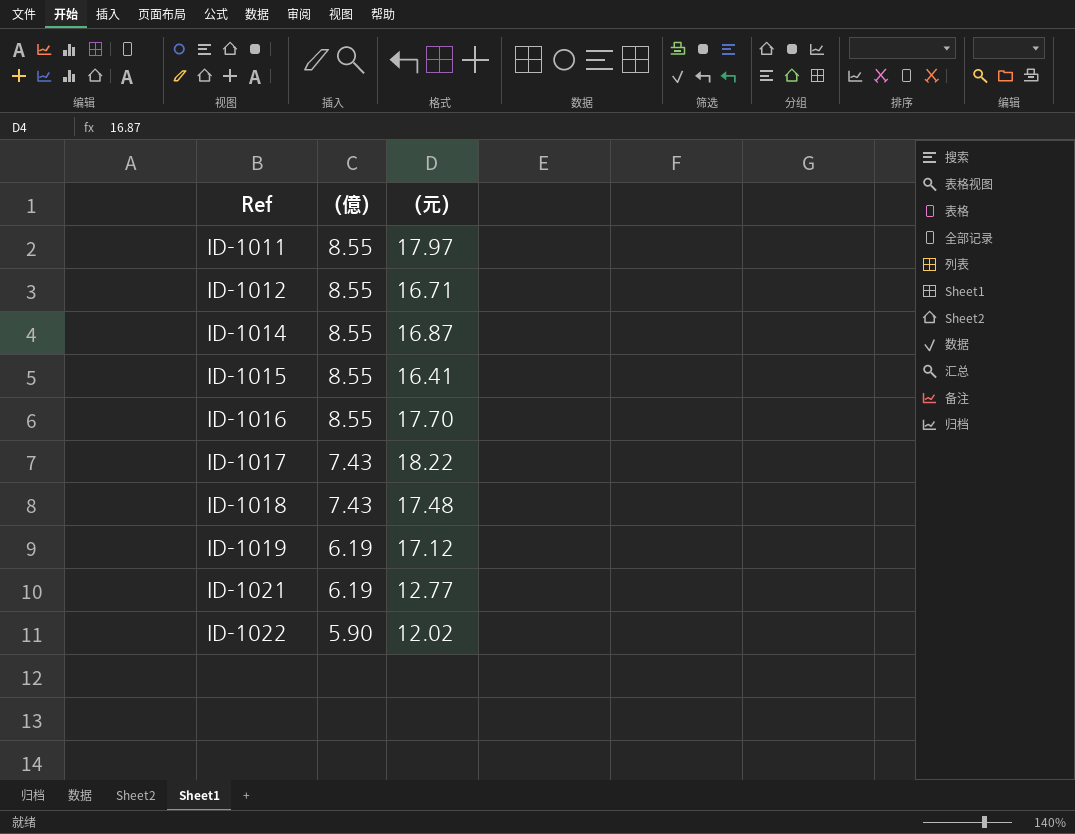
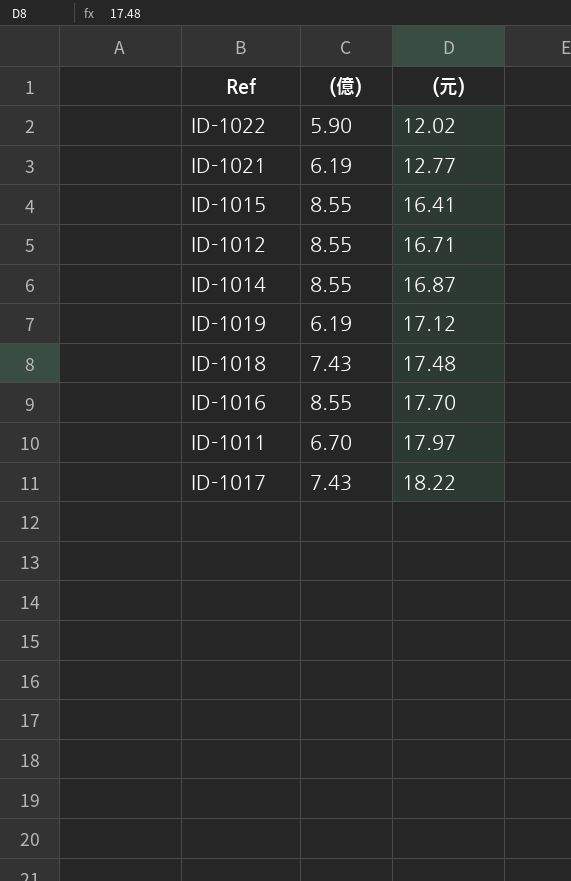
row order: Ref ascending -> (元) ascending
ID-1011 | (億): 8.55 -> 6.70

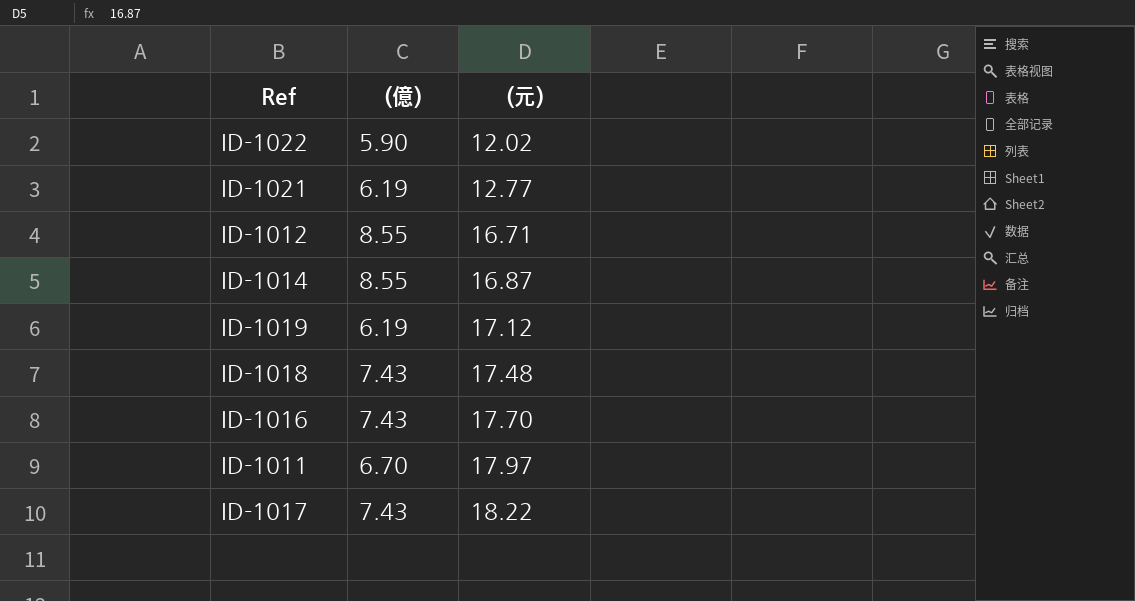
row ID-1015: 8.55 | 16.41 -> none
ID-1016 | (億): 8.55 -> 7.43

